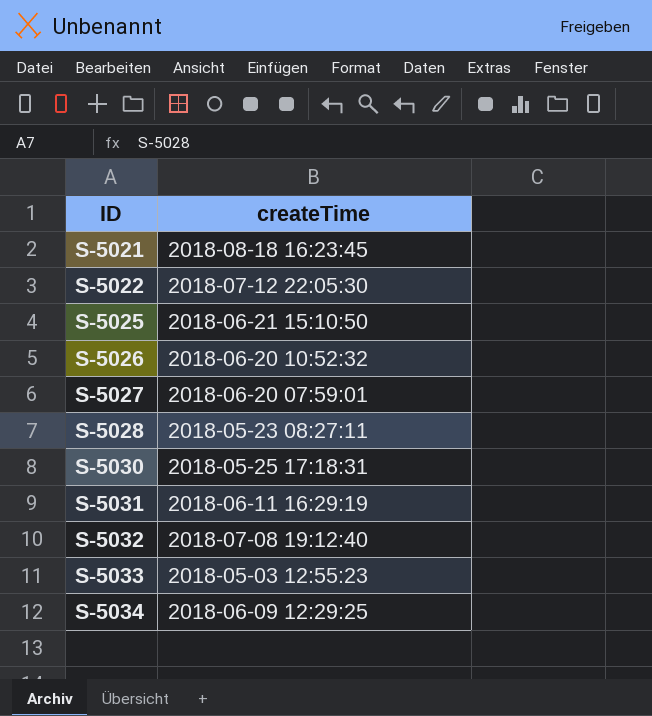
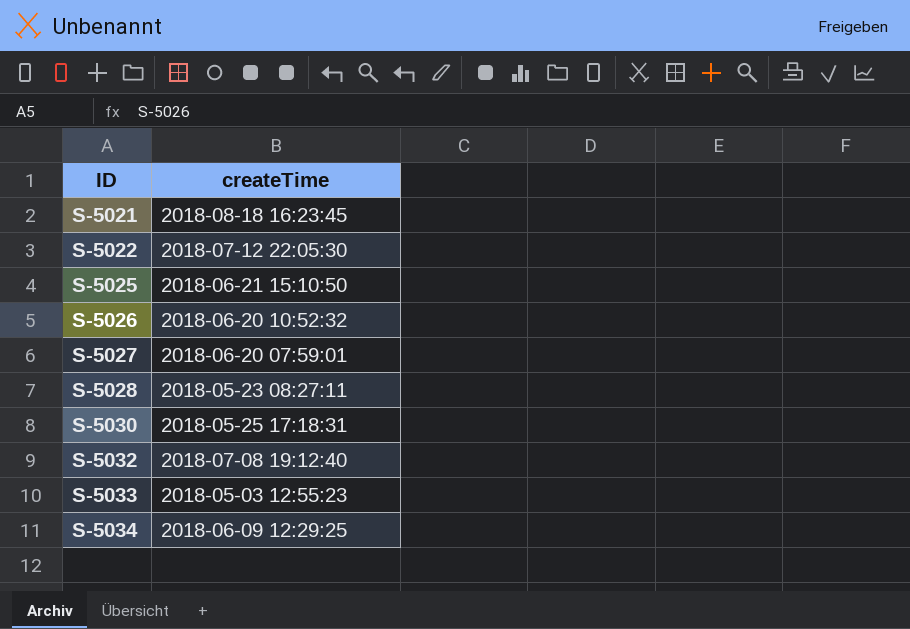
row S-5031: 2018-06-11 16:29:19 -> none

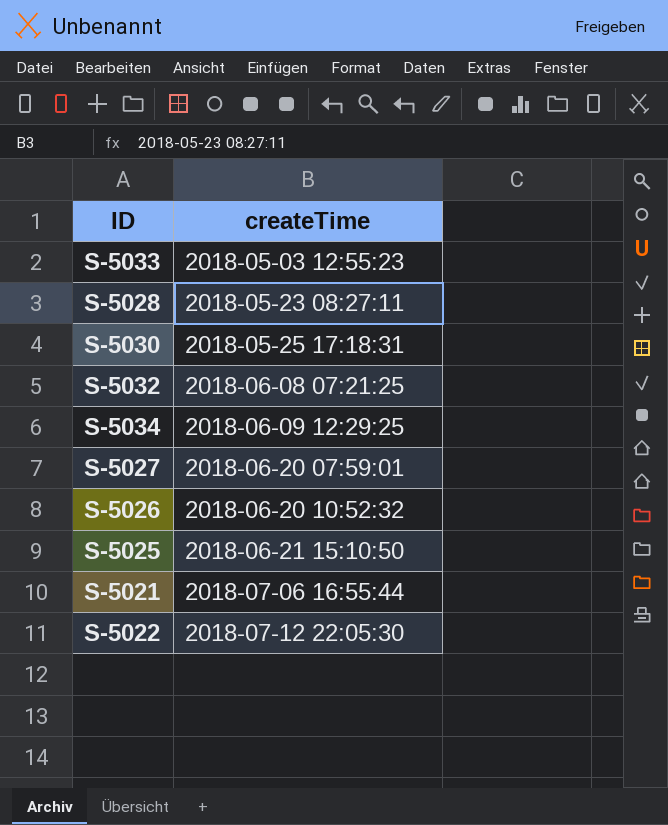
row order: ID ascending -> createTime ascending
S-5032 | createTime: 2018-07-08 19:12:40 -> 2018-06-08 07:21:25
S-5021 | createTime: 2018-08-18 16:23:45 -> 2018-07-06 16:55:44

